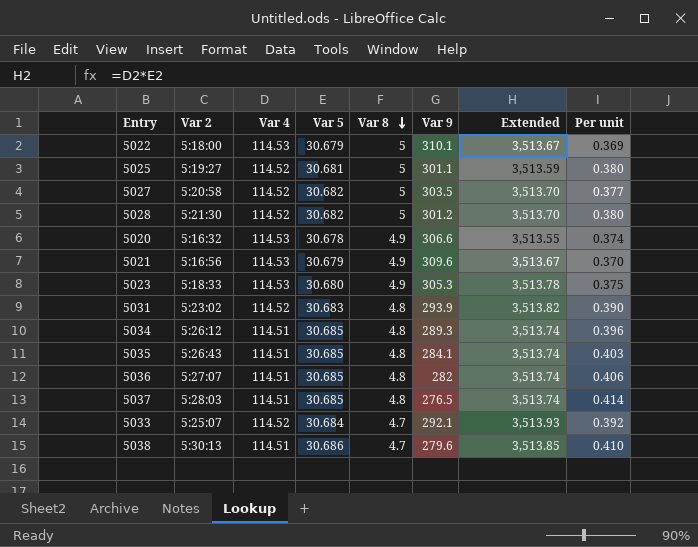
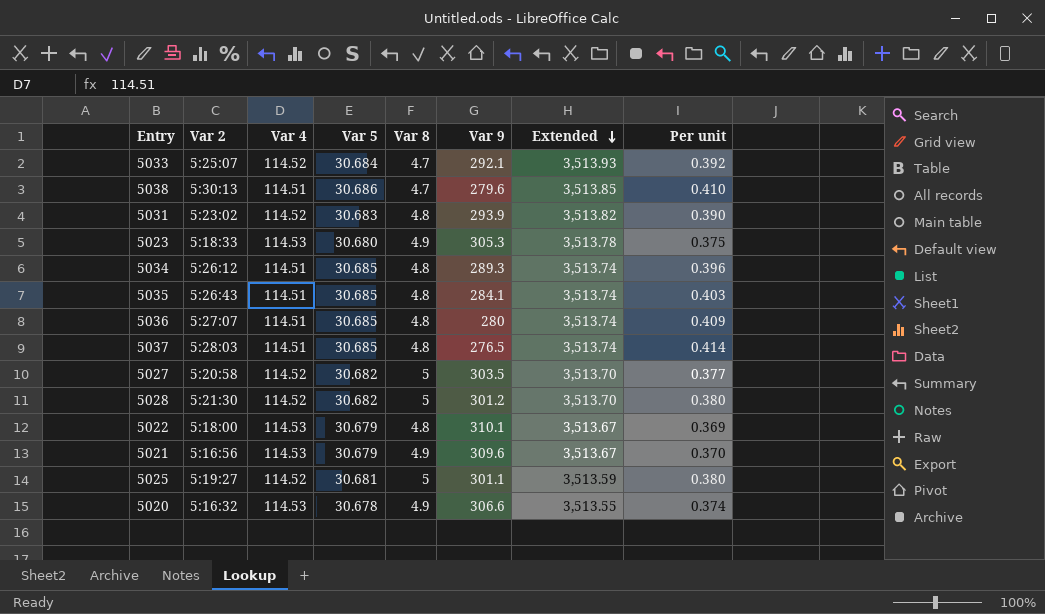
row order: Var 8 descending -> Extended descending
5036 | Var 9: 282 -> 280
5036 | Per unit: 0.406 -> 0.409
5022 | Var 8: 5 -> 4.8

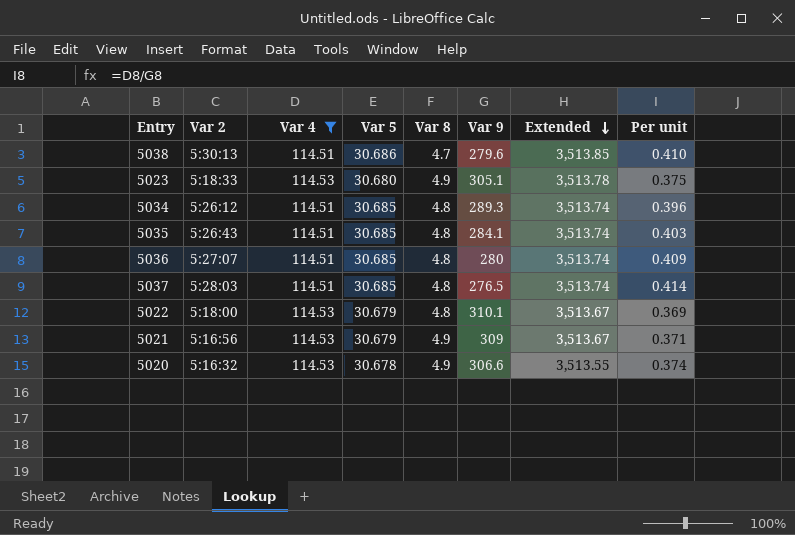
filter: none -> Var 4 != 114.52
5023 | Var 9: 305.3 -> 305.1
5021 | Var 9: 309.6 -> 309
5021 | Per unit: 0.370 -> 0.371

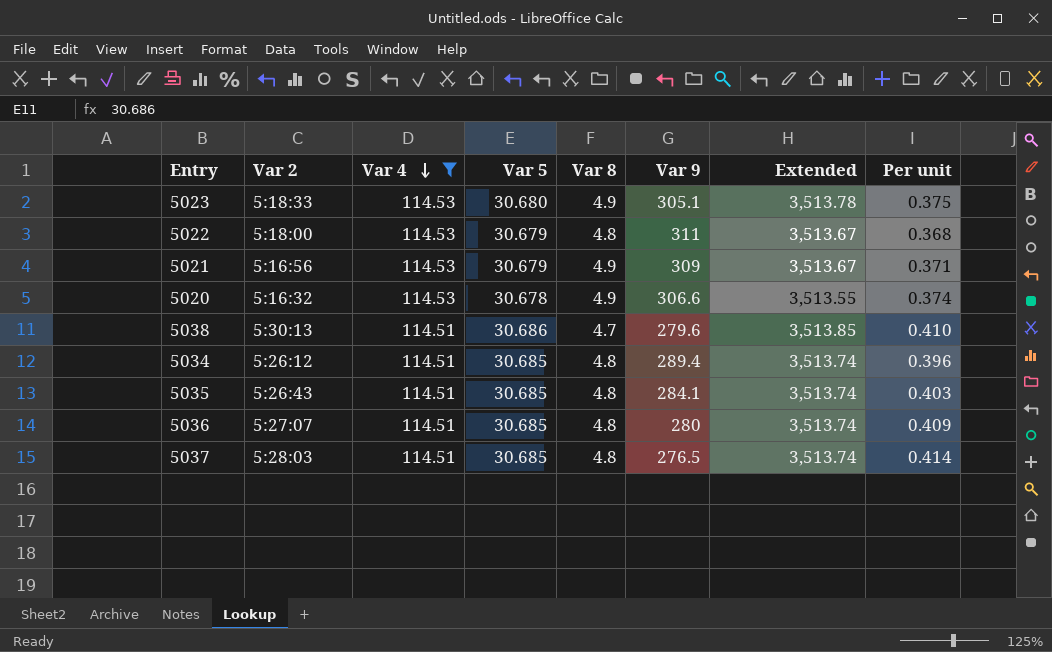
row order: Extended descending -> Var 4 descending
5022 | Var 9: 310.1 -> 311
5022 | Per unit: 0.369 -> 0.368
5034 | Var 9: 289.3 -> 289.4

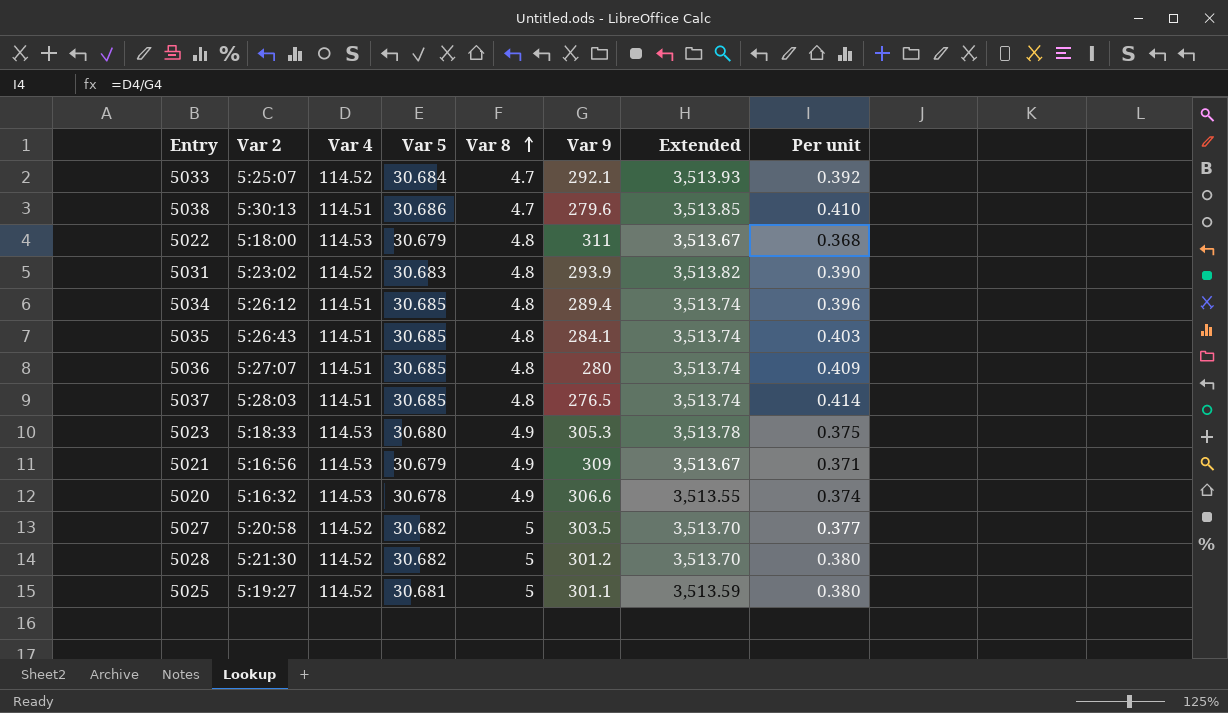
filter: Var 4 != 114.52 -> none
row order: Var 4 descending -> Var 8 ascending
5023 | Var 9: 305.1 -> 305.3

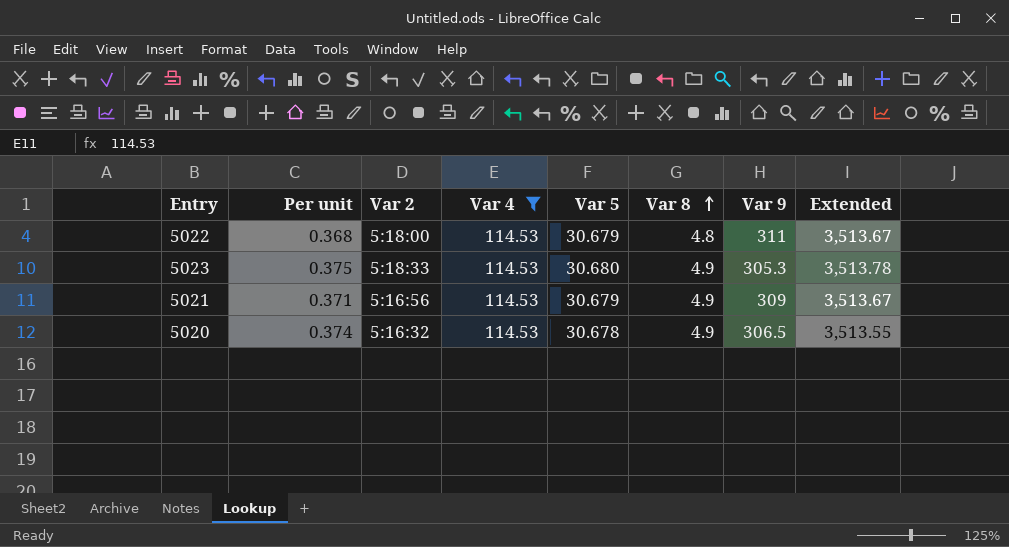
filter: none -> Var 4 = 114.53
column Per unit | position: 8 -> 2
5020 | Var 9: 306.6 -> 306.5

